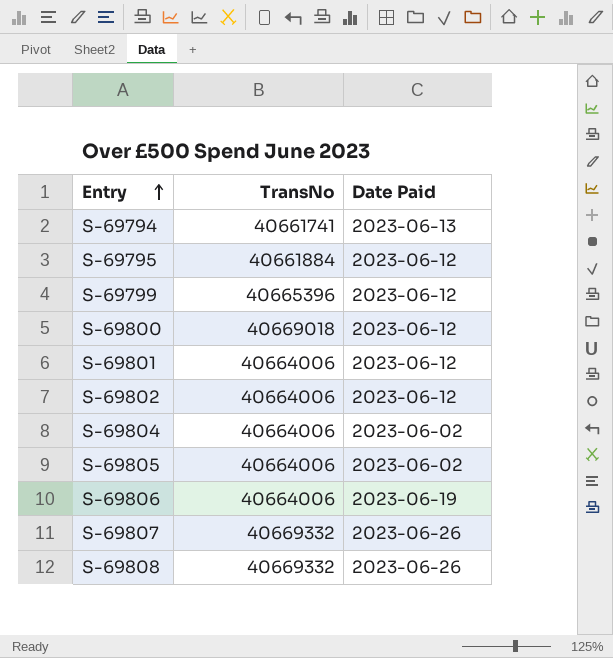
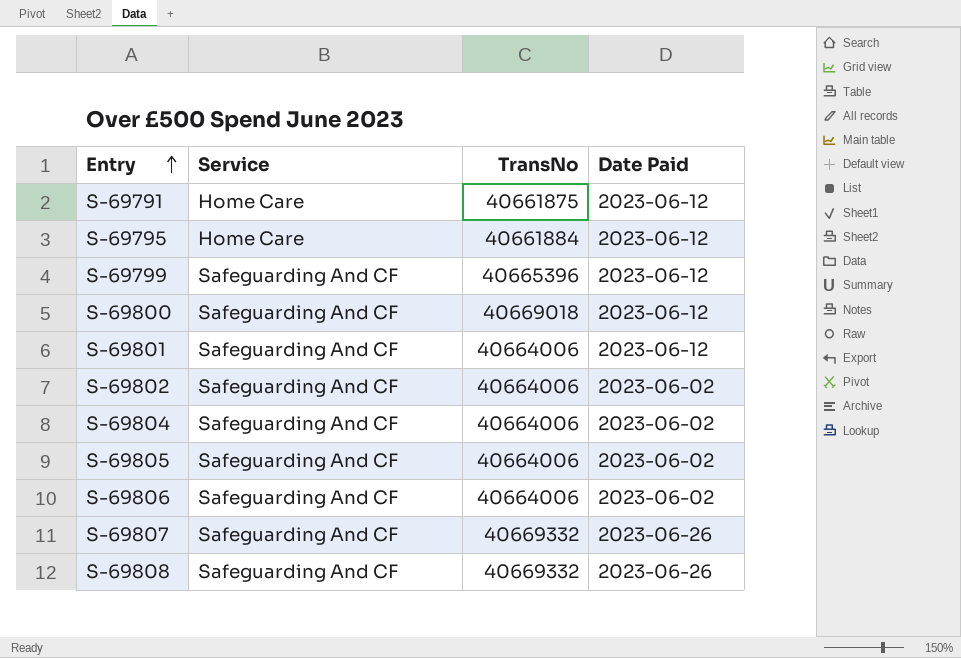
column Service | position: none -> 2
row S-69794: 40661741 | 2023-06-13 -> none
row S-69791: none -> Home Care | 40661875 | 2023-06-12
S-69802 | Date Paid: 2023-06-12 -> 2023-06-02
S-69806 | Date Paid: 2023-06-19 -> 2023-06-02

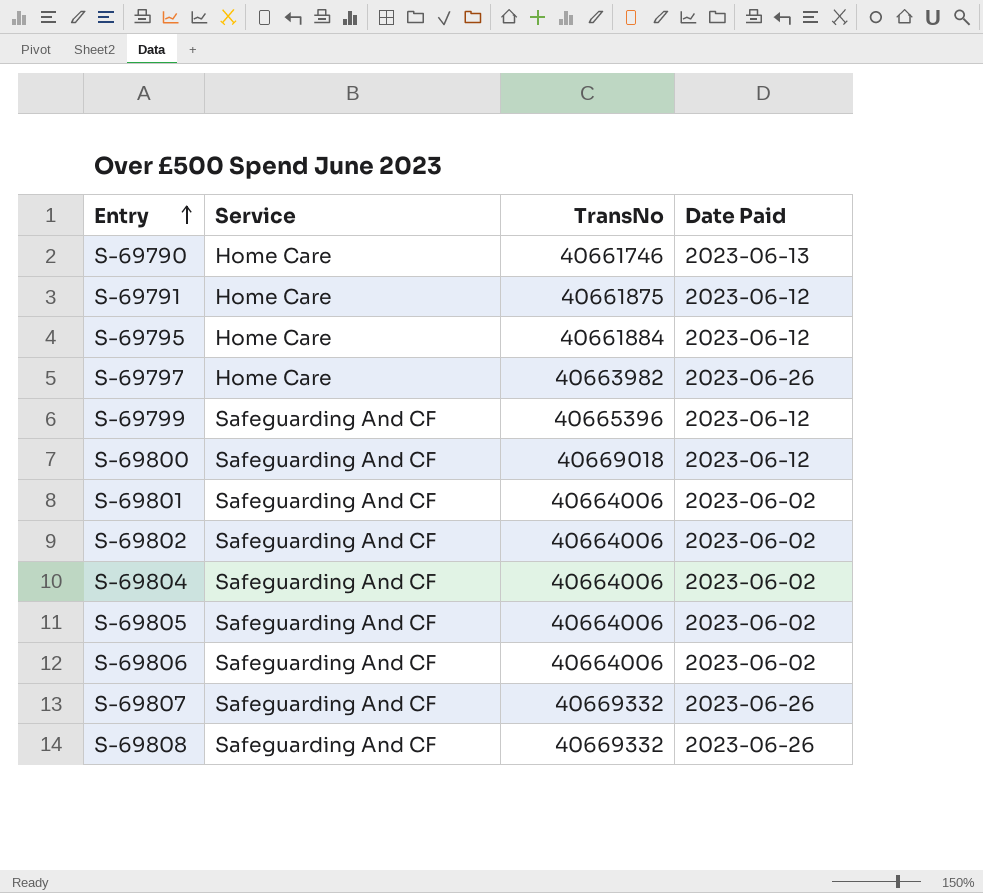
row S-69790: none -> Home Care | 40661746 | 2023-06-13
row S-69797: none -> Home Care | 40663982 | 2023-06-26
S-69801 | Date Paid: 2023-06-12 -> 2023-06-02

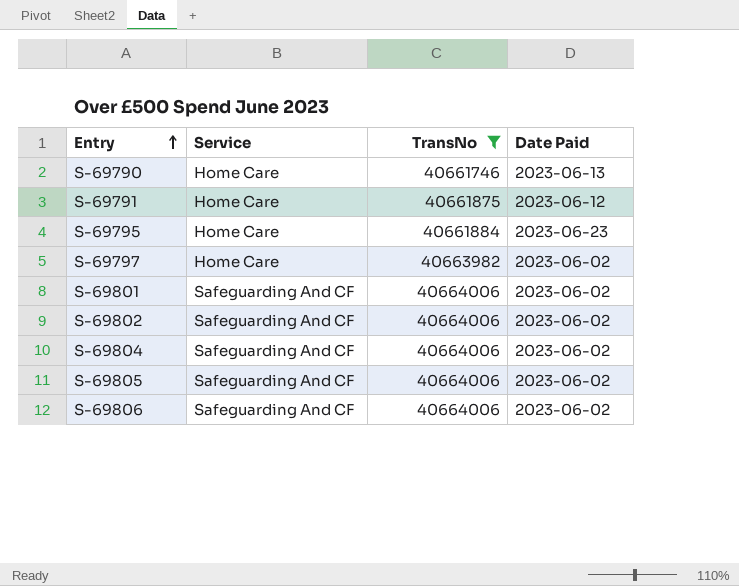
filter: none -> TransNo <= 40664006
S-69795 | Date Paid: 2023-06-12 -> 2023-06-23
S-69797 | Date Paid: 2023-06-26 -> 2023-06-02

